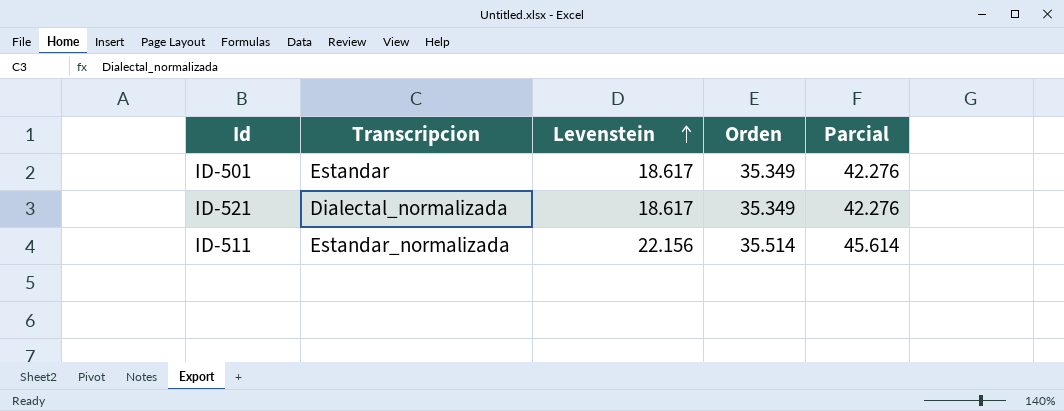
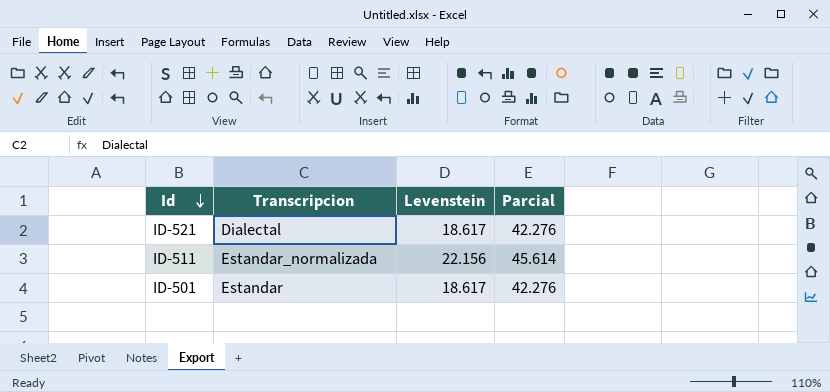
row order: Levenstein ascending -> Id descending
column Orden | position: 4 -> none
ID-521 | Transcripcion: Dialectal_normalizada -> Dialectal

